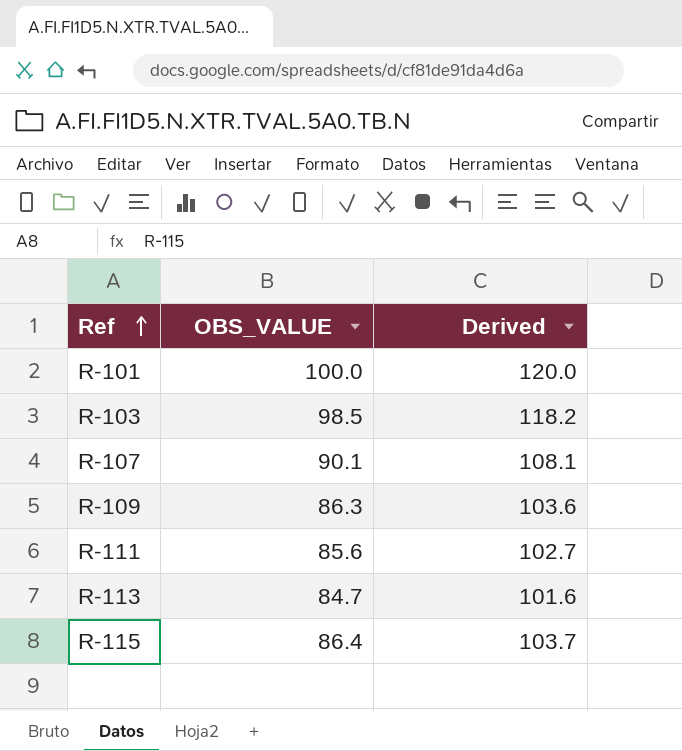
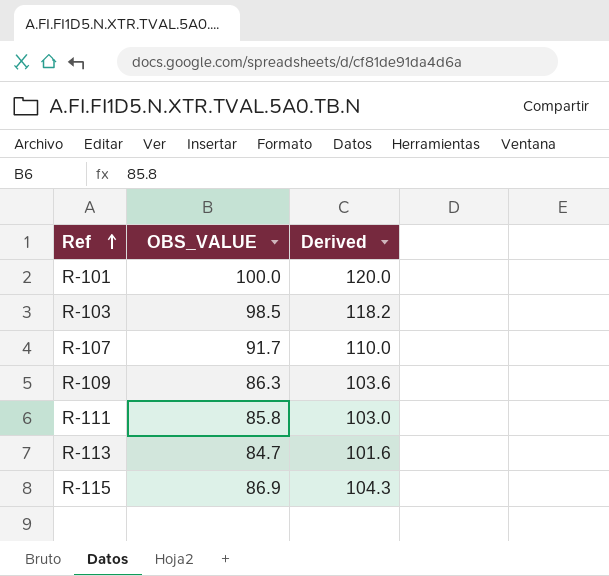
R-107 | OBS_VALUE: 90.1 -> 91.7
R-107 | Derived: 108.1 -> 110.0
R-111 | OBS_VALUE: 85.6 -> 85.8
R-111 | Derived: 102.7 -> 103.0
R-115 | OBS_VALUE: 86.4 -> 86.9
R-115 | Derived: 103.7 -> 104.3

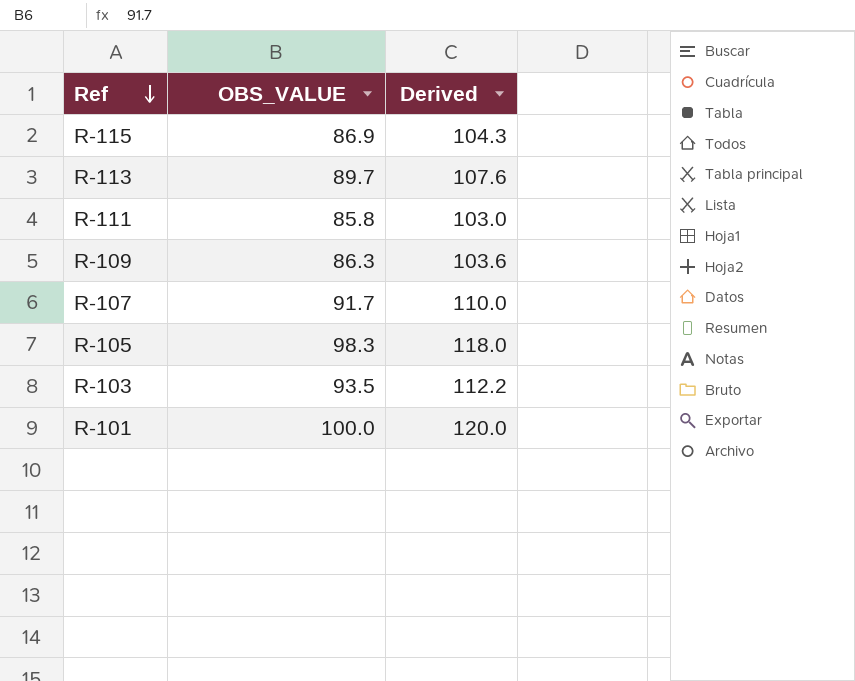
row order: Ref ascending -> Ref descending
R-113 | OBS_VALUE: 84.7 -> 89.7
R-113 | Derived: 101.6 -> 107.6
row R-105: none -> 98.3 | 118.0
R-103 | OBS_VALUE: 98.5 -> 93.5
R-103 | Derived: 118.2 -> 112.2

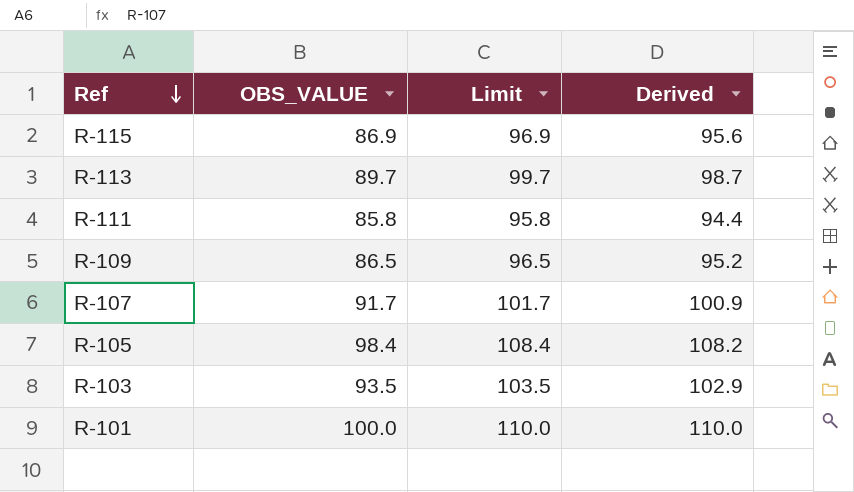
column Limit | formula: none -> [OBS_VALUE] + 10
column Derived | formula: [OBS_VALUE] * 1.2 -> [OBS_VALUE] * 1.1
R-109 | OBS_VALUE: 86.3 -> 86.5
R-105 | OBS_VALUE: 98.3 -> 98.4

